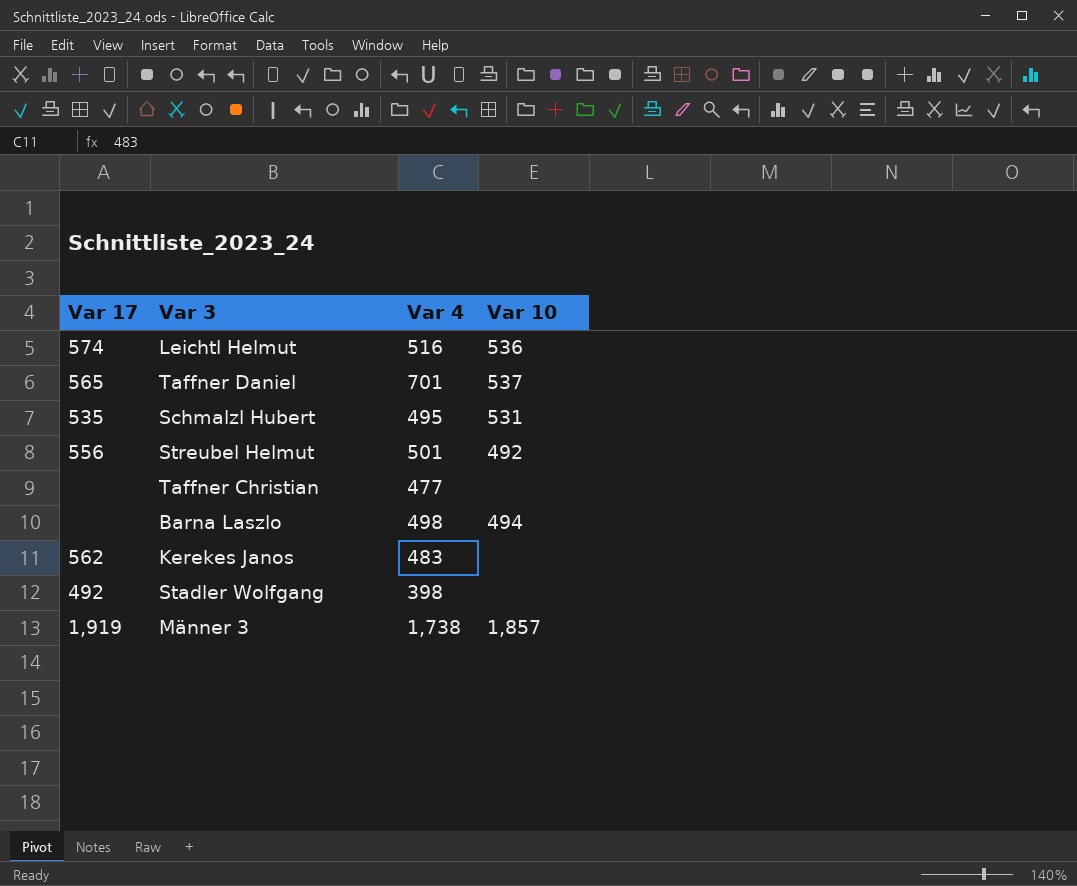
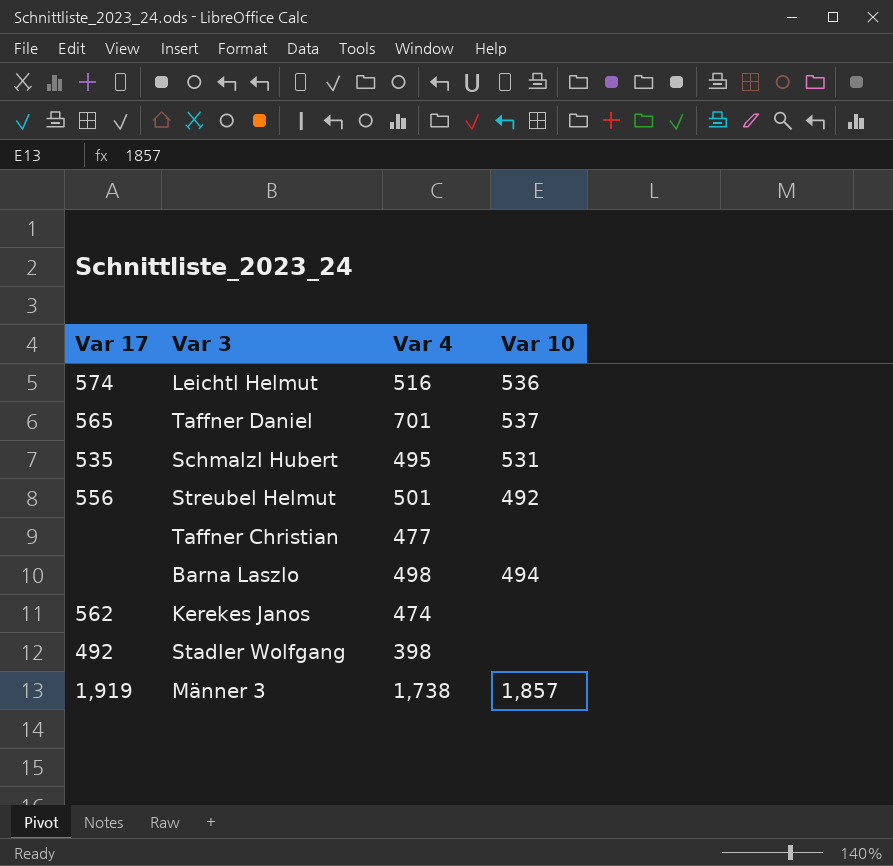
Kerekes Janos | Var 4: 483 -> 474

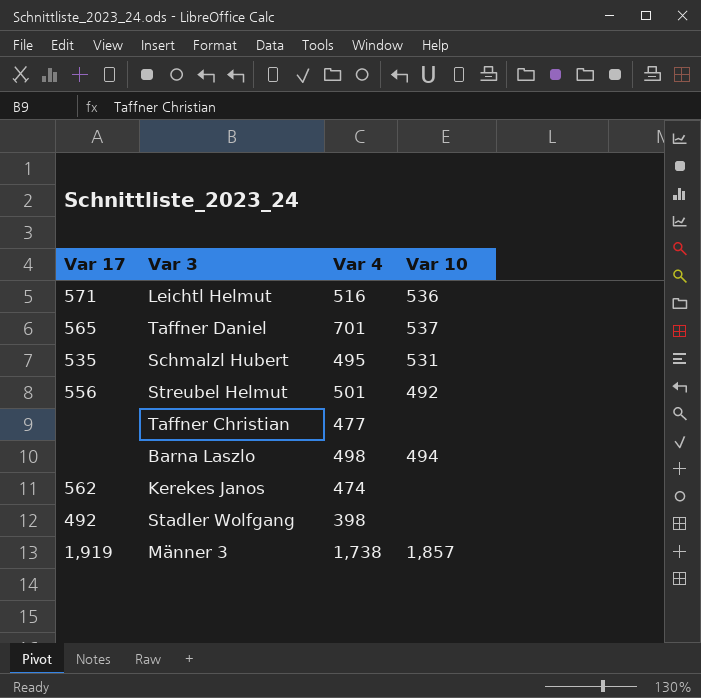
Leichtl Helmut | Var 17: 574 -> 571

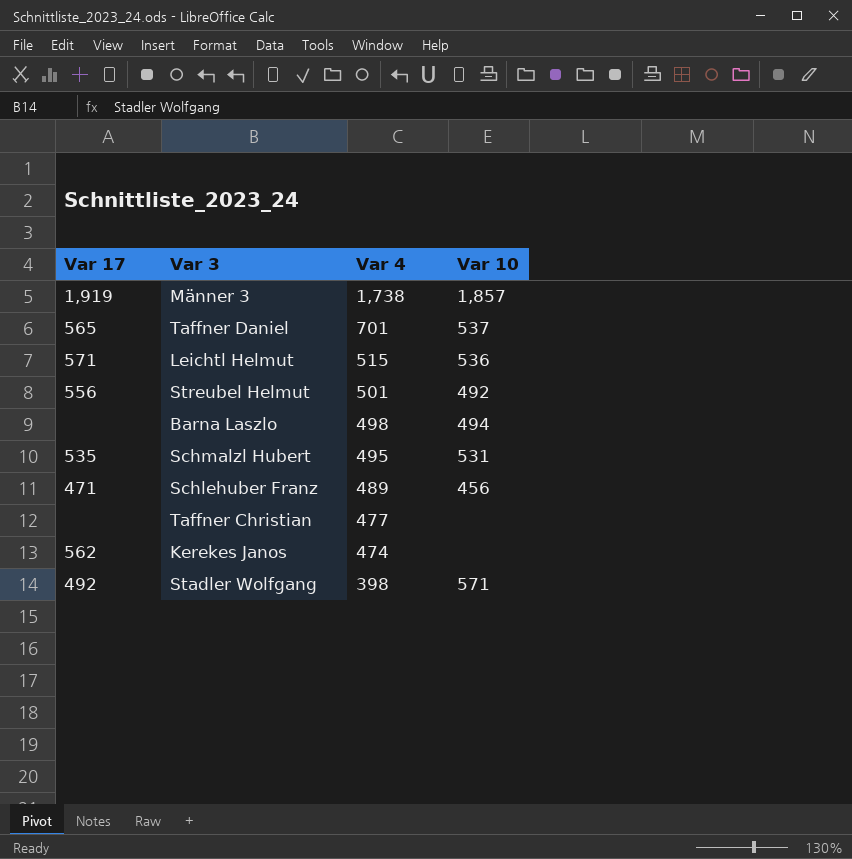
row order: none -> Var 4 descending
Leichtl Helmut | Var 4: 516 -> 515
row Schlehuber Franz: none -> 471 | 489 | 456
Stadler Wolfgang | Var 10: none -> 571

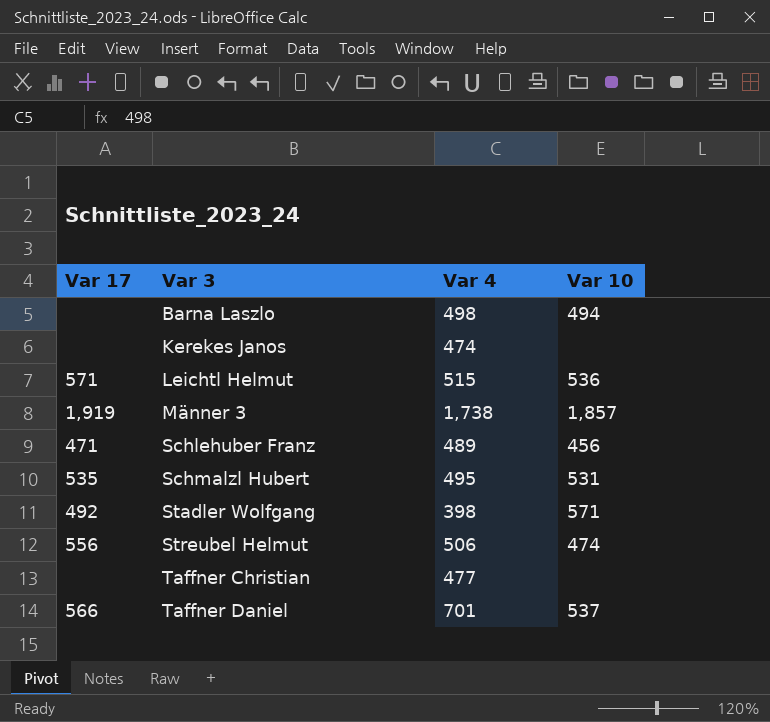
row order: Var 4 descending -> Var 3 ascending
Kerekes Janos | Var 17: 562 -> none
Streubel Helmut | Var 4: 501 -> 506
Streubel Helmut | Var 10: 492 -> 474
Taffner Daniel | Var 17: 565 -> 566

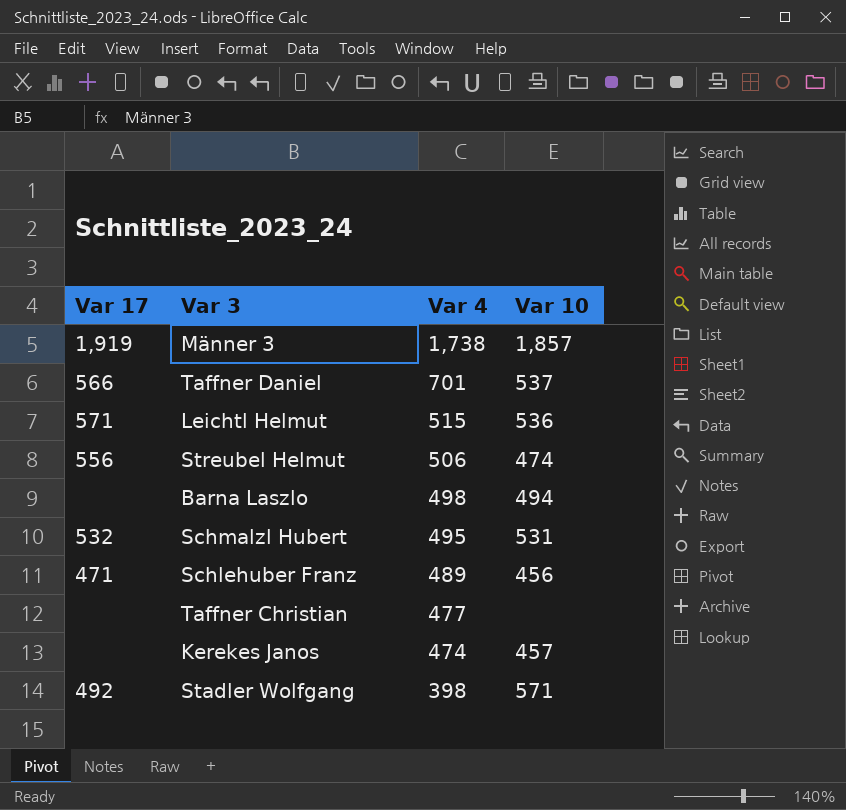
row order: Var 3 ascending -> Var 4 descending
Schmalzl Hubert | Var 17: 535 -> 532
Kerekes Janos | Var 10: none -> 457

